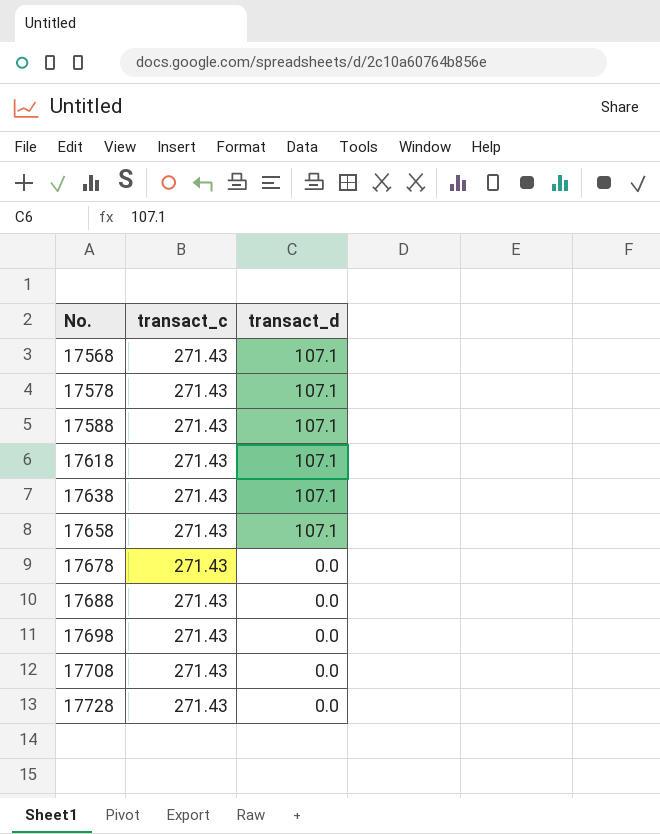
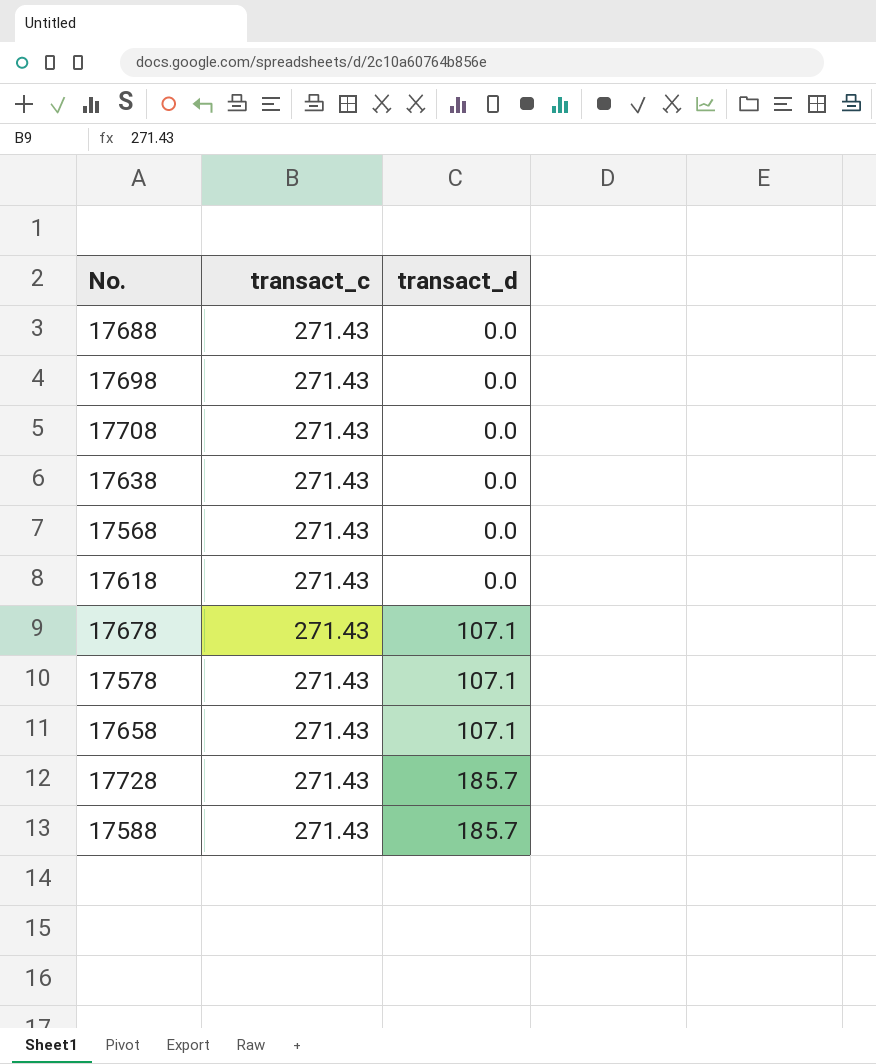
row order: No. ascending -> transact_d ascending
17638 | transact_d: 107.1 -> 0.0
17568 | transact_d: 107.1 -> 0.0
17618 | transact_d: 107.1 -> 0.0
17678 | transact_d: 0.0 -> 107.1
17728 | transact_d: 0.0 -> 185.7
17588 | transact_d: 107.1 -> 185.7

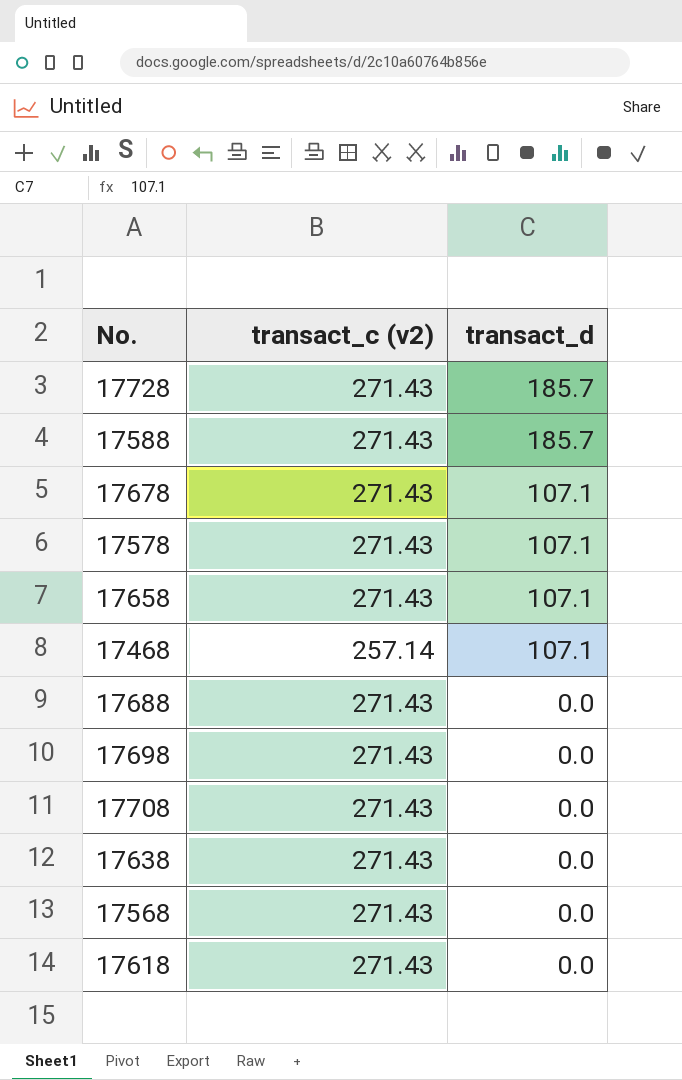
row order: transact_d ascending -> transact_d descending
column name: transact_c -> transact_c (v2)
row 17468: none -> 257.14 | 107.1

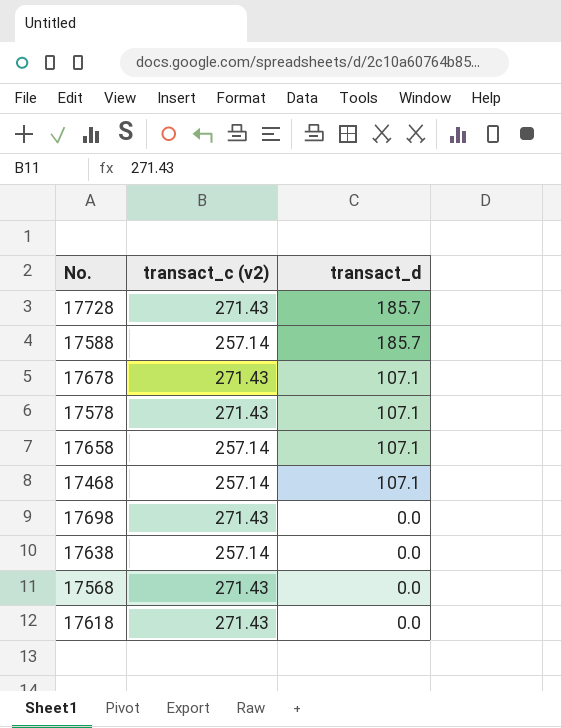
row 17688: 271.43 | 0.0 -> none
row 17708: 271.43 | 0.0 -> none
17588 | transact_c (v2): 271.43 -> 257.14
17658 | transact_c (v2): 271.43 -> 257.14
17638 | transact_c (v2): 271.43 -> 257.14

